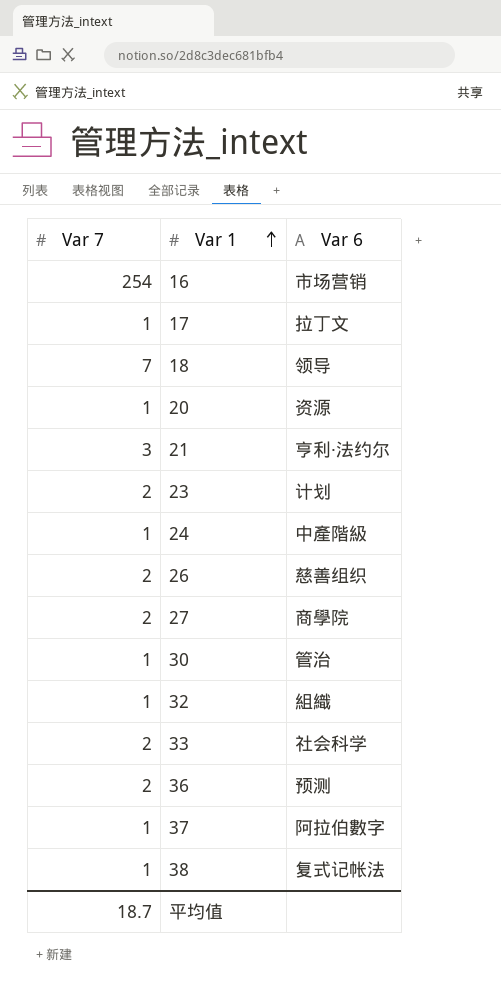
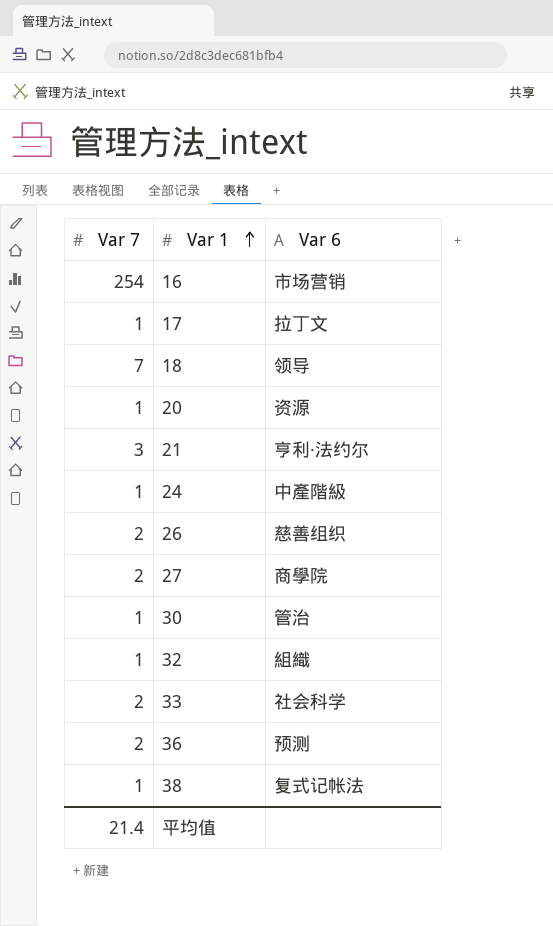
row 23: 2 | 计划 -> none
row 37: 1 | 阿拉伯數字 -> none
平均值 | Var 7: 18.7 -> 21.4

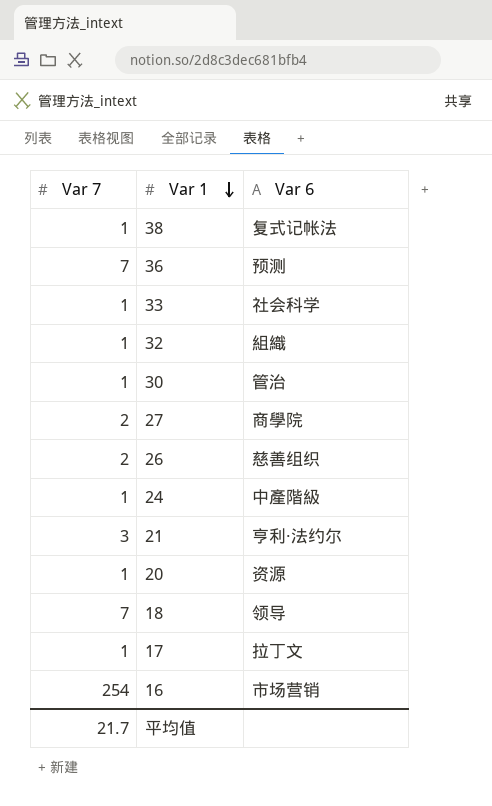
row order: Var 1 ascending -> Var 1 descending
36 | Var 7: 2 -> 7
33 | Var 7: 2 -> 1
平均值 | Var 7: 21.4 -> 21.7

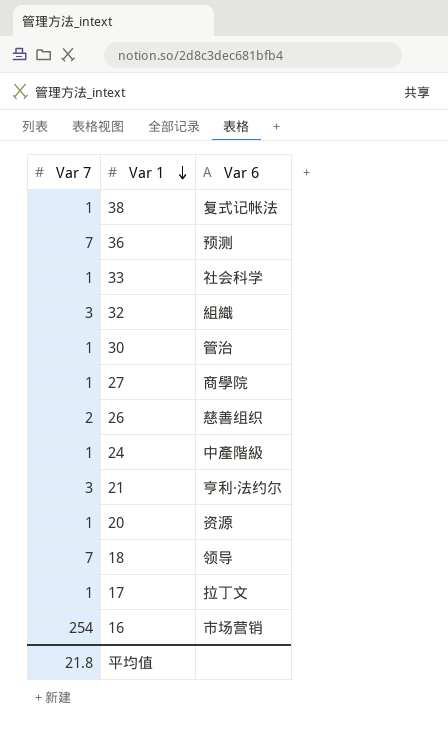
32 | Var 7: 1 -> 3
27 | Var 7: 2 -> 1
平均值 | Var 7: 21.7 -> 21.8

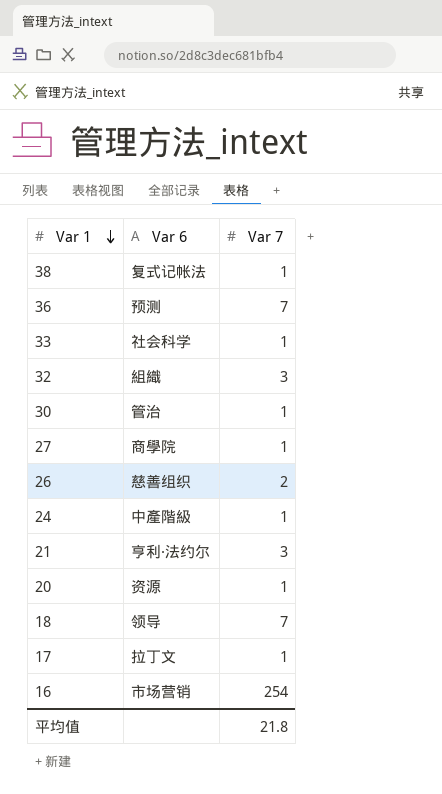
column Var 7 | position: 1 -> 3

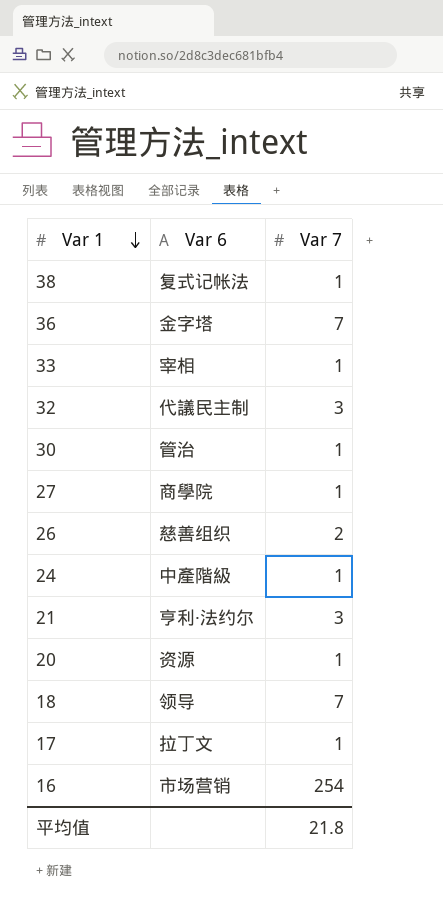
36 | Var 6: 预测 -> 金字塔
33 | Var 6: 社会科学 -> 宰相
32 | Var 6: 組織 -> 代議民主制

